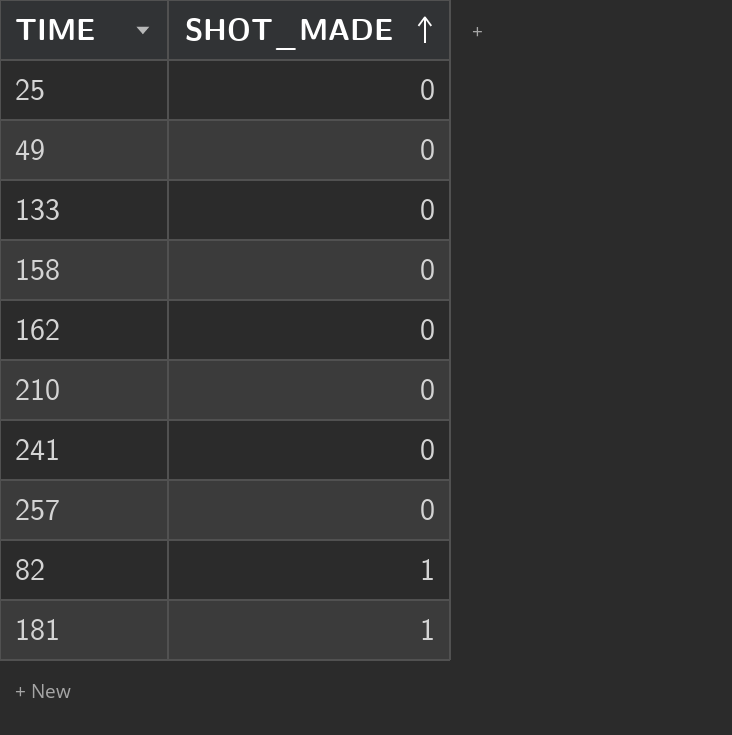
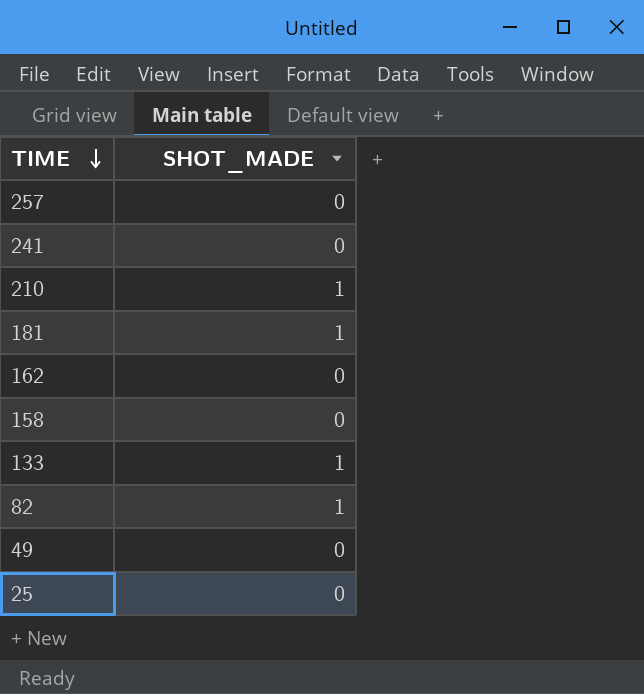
row order: SHOT_MADE ascending -> TIME descending
210 | SHOT_MADE: 0 -> 1
133 | SHOT_MADE: 0 -> 1

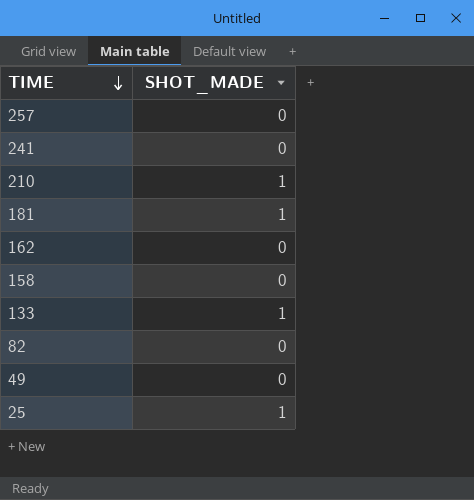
82 | SHOT_MADE: 1 -> 0
25 | SHOT_MADE: 0 -> 1

